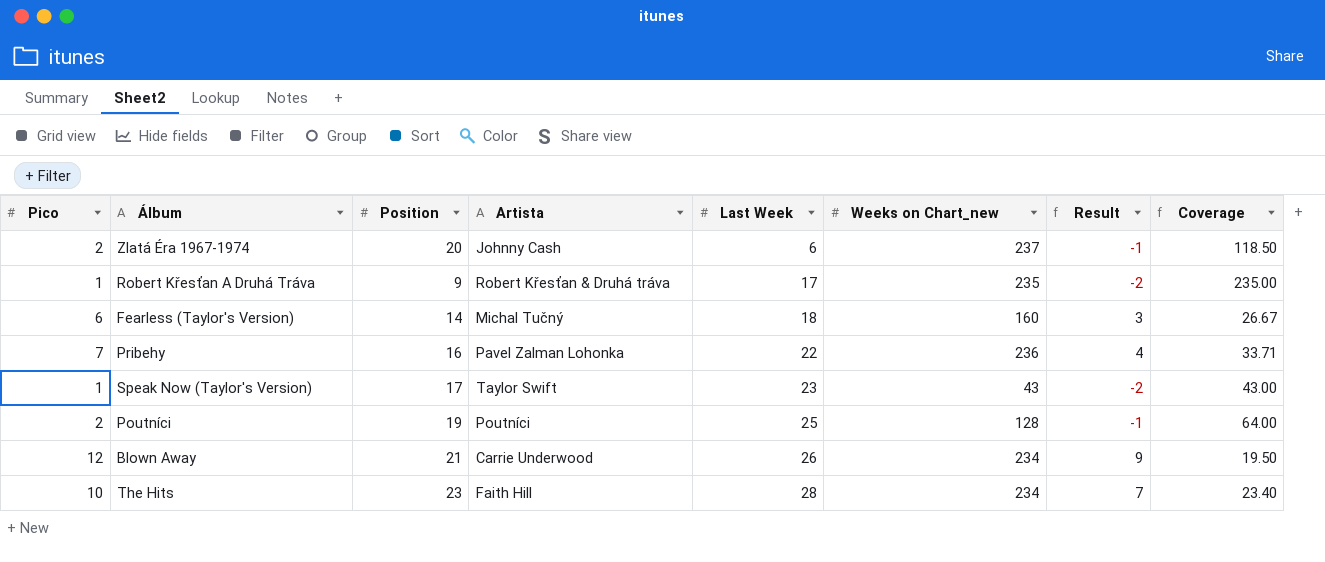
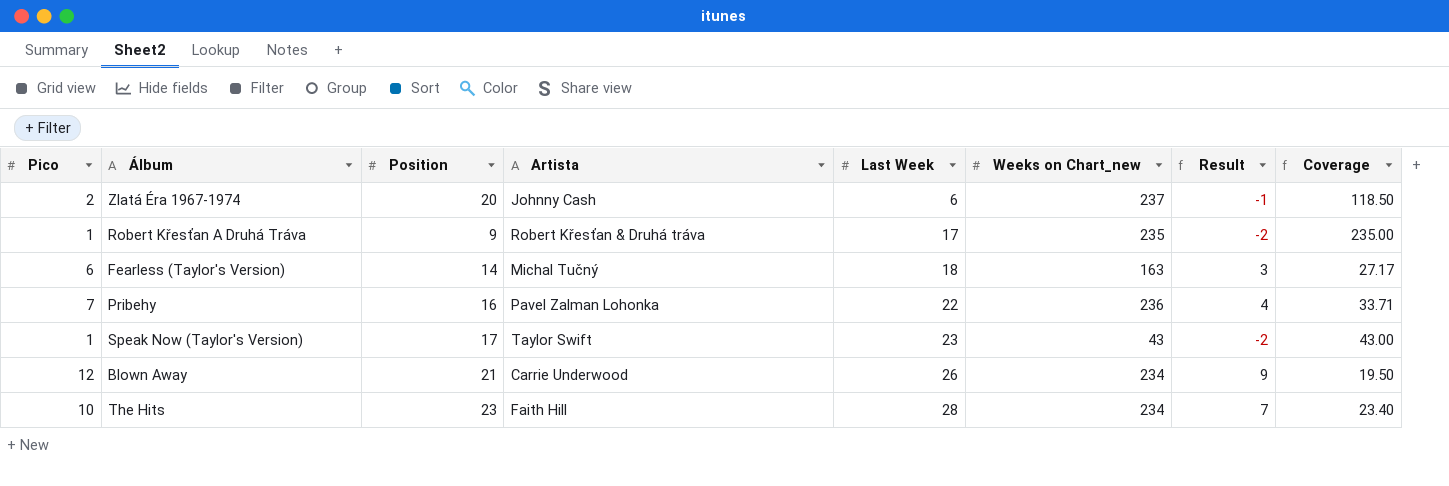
row Poutníci: 2 | 19 | Poutníci | 25 | 128 | -1 | 64.00 -> none
Fearless (Taylor's Version) | Weeks on Chart_new: 160 -> 163
Fearless (Taylor's Version) | Coverage: 26.67 -> 27.17

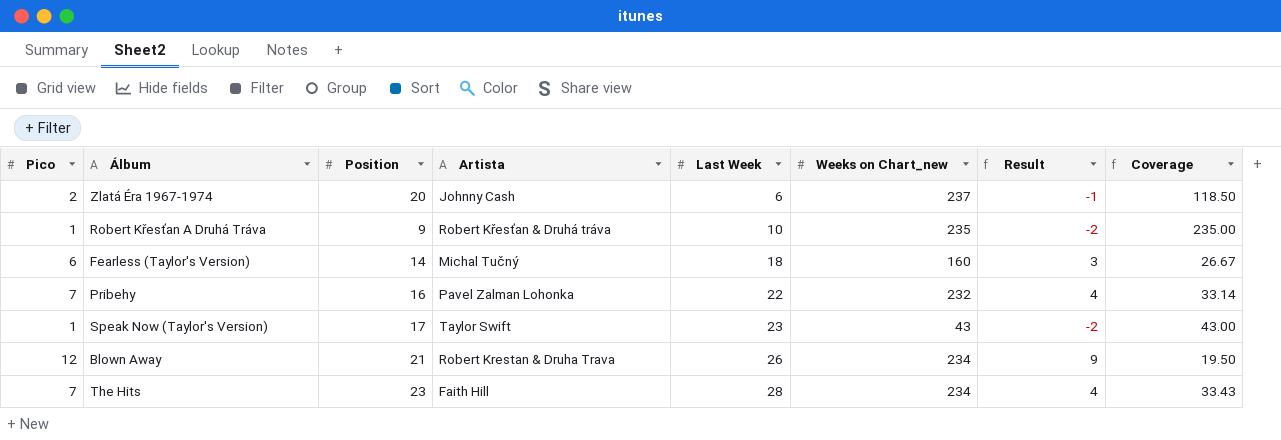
Robert Křesťan A Druhá Tráva | Last Week: 17 -> 10
Fearless (Taylor's Version) | Weeks on Chart_new: 163 -> 160
Fearless (Taylor's Version) | Coverage: 27.17 -> 26.67
Pribehy | Weeks on Chart_new: 236 -> 232
Pribehy | Coverage: 33.71 -> 33.14
Blown Away | Artista: Carrie Underwood -> Robert Krestan & Druha Trava
The Hits | Pico: 10 -> 7
The Hits | Result: 7 -> 4
The Hits | Coverage: 23.40 -> 33.43

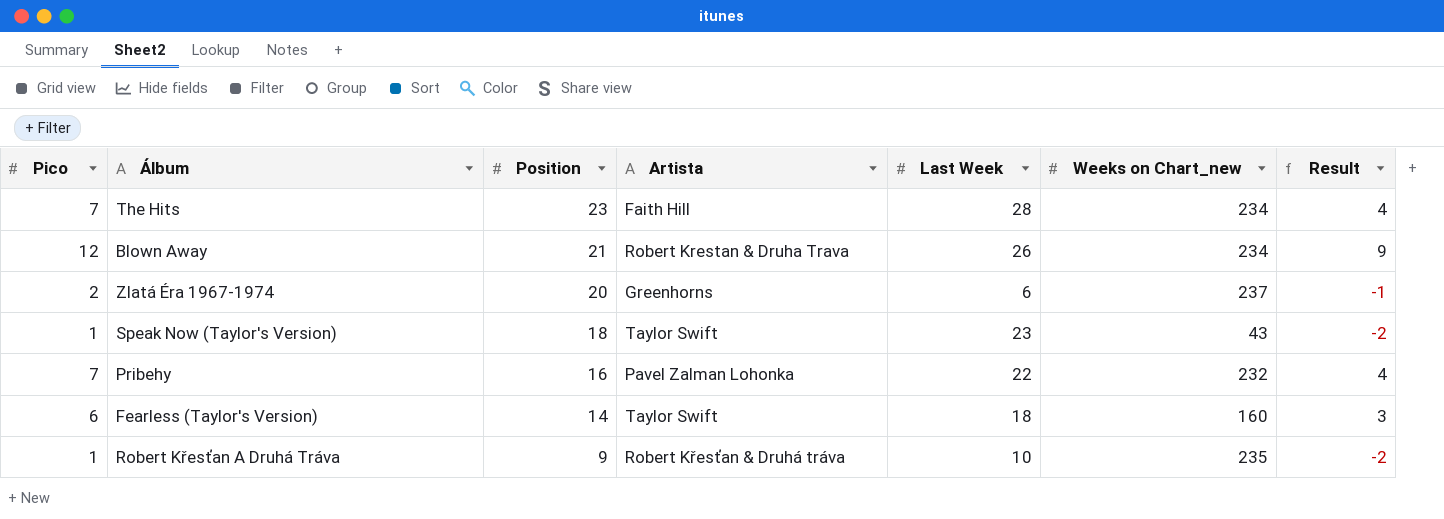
row order: Last Week ascending -> Position descending
column Coverage | formula: [Weeks on Chart_new] / [Pico] -> none
Zlatá Éra 1967-1974 | Artista: Johnny Cash -> Greenhorns
Speak Now (Taylor's Version) | Position: 17 -> 18
Fearless (Taylor's Version) | Artista: Michal Tučný -> Taylor Swift

